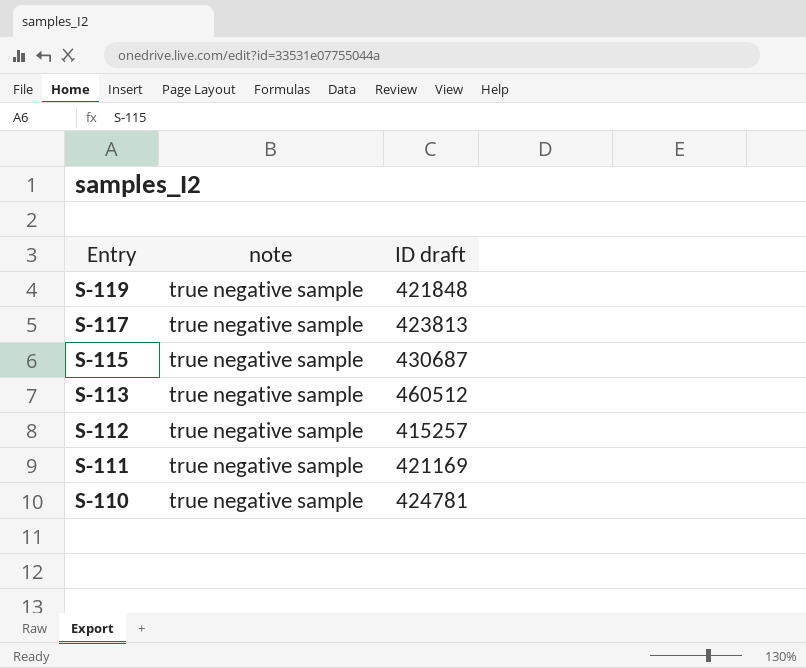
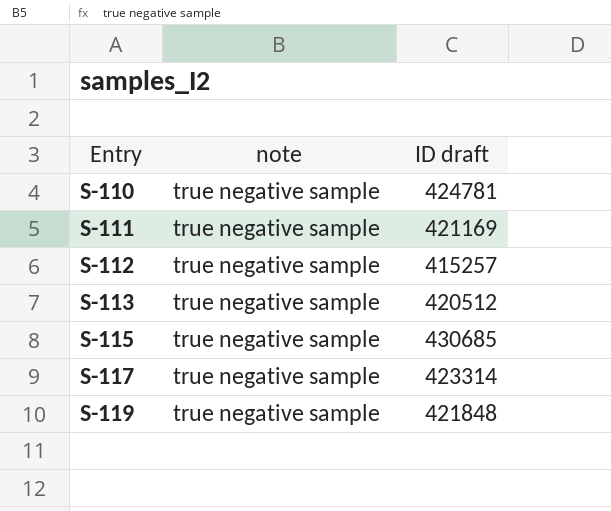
row order: Entry descending -> Entry ascending
S-113 | ID draft: 460512 -> 420512
S-115 | ID draft: 430687 -> 430685
S-117 | ID draft: 423813 -> 423314

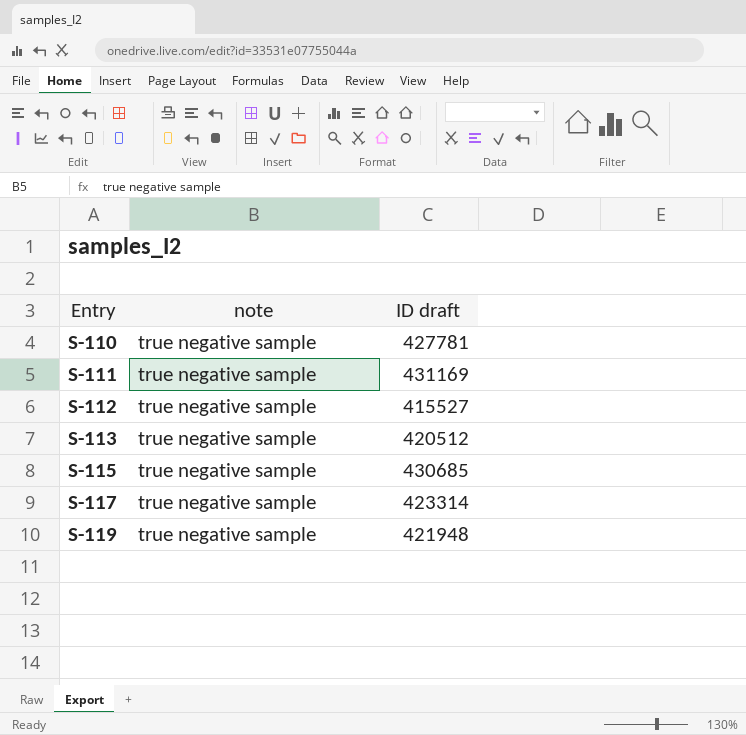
S-110 | ID draft: 424781 -> 427781
S-111 | ID draft: 421169 -> 431169
S-112 | ID draft: 415257 -> 415527
S-119 | ID draft: 421848 -> 421948

